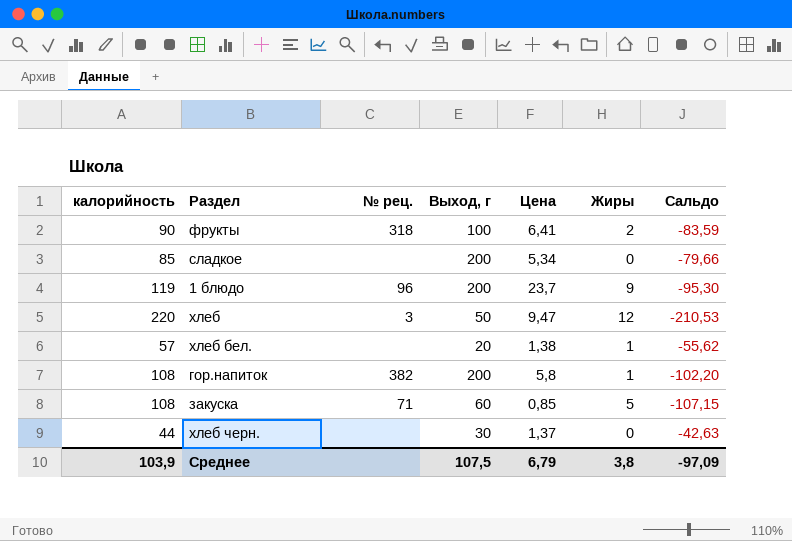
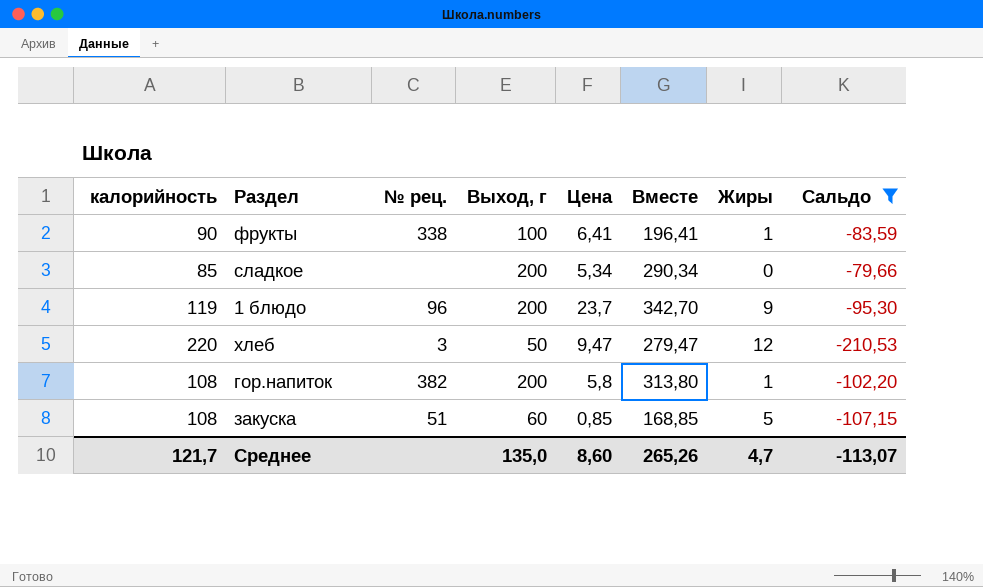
filter: none -> Сальдо <= -79,66
column Вместе | formula: none -> [калорийность] + [Выход, г] + [Цена]
фрукты | № рец.: 318 -> 338
фрукты | Жиры: 2 -> 1
закуска | № рец.: 71 -> 51
Среднее | калорийность: 103,9 -> 121,7
Среднее | Выход, г: 107,5 -> 135,0
Среднее | Цена: 6,79 -> 8,60
Среднее | Жиры: 3,8 -> 4,7
Среднее | Сальдо: -97,09 -> -113,07

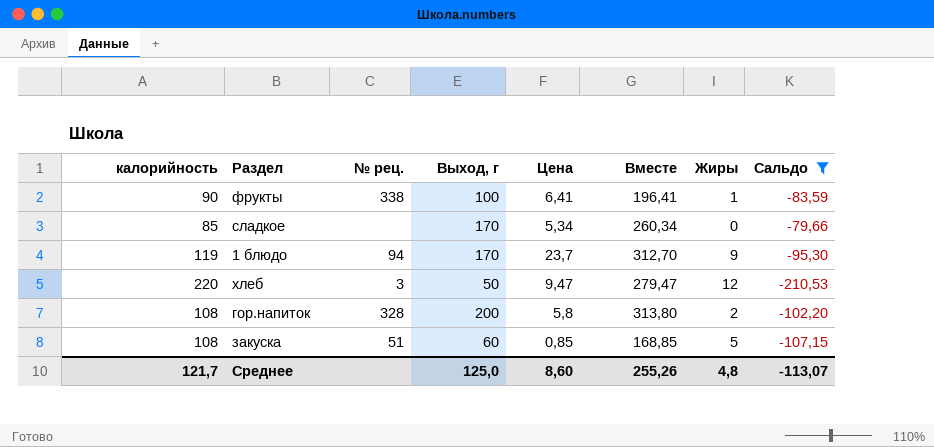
сладкое | Выход, г: 200 -> 170
сладкое | Вместе: 290,34 -> 260,34
1 блюдо | № рец.: 96 -> 94
1 блюдо | Выход, г: 200 -> 170
1 блюдо | Вместе: 342,70 -> 312,70
гор.напиток | № рец.: 382 -> 328
гор.напиток | Жиры: 1 -> 2
Среднее | Выход, г: 135,0 -> 125,0
Среднее | Вместе: 265,26 -> 255,26
Среднее | Жиры: 4,7 -> 4,8

